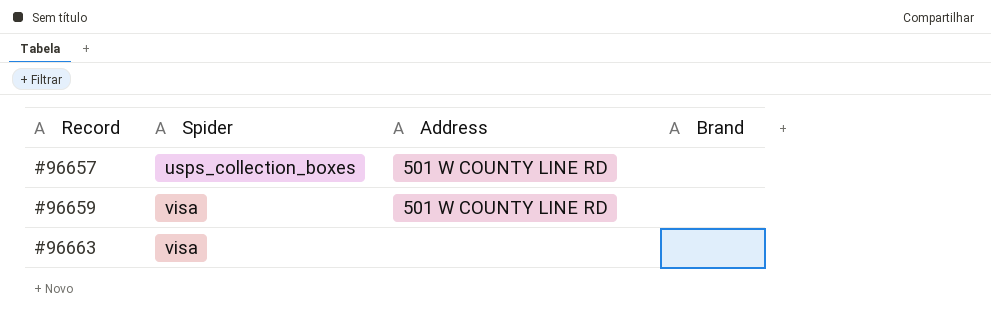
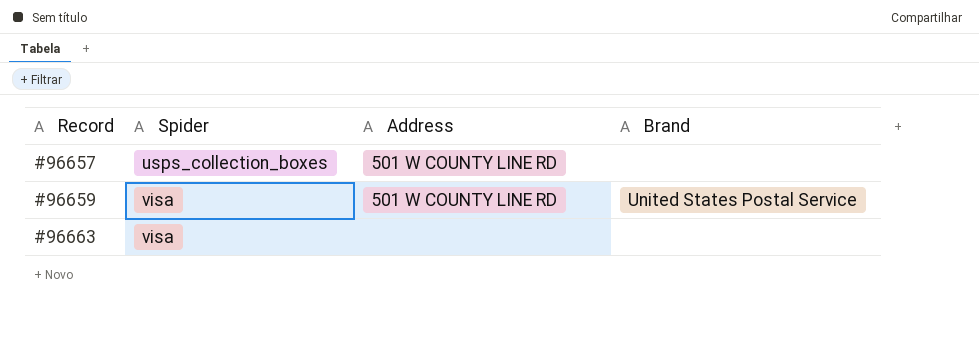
#96659 | Brand: none -> United States Postal Service

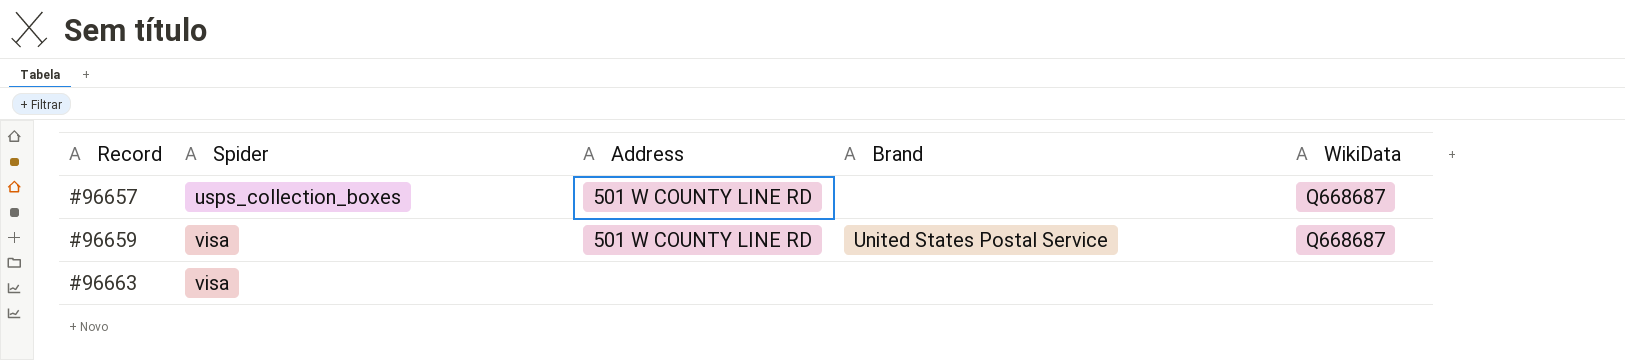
column WikiData | position: none -> 5

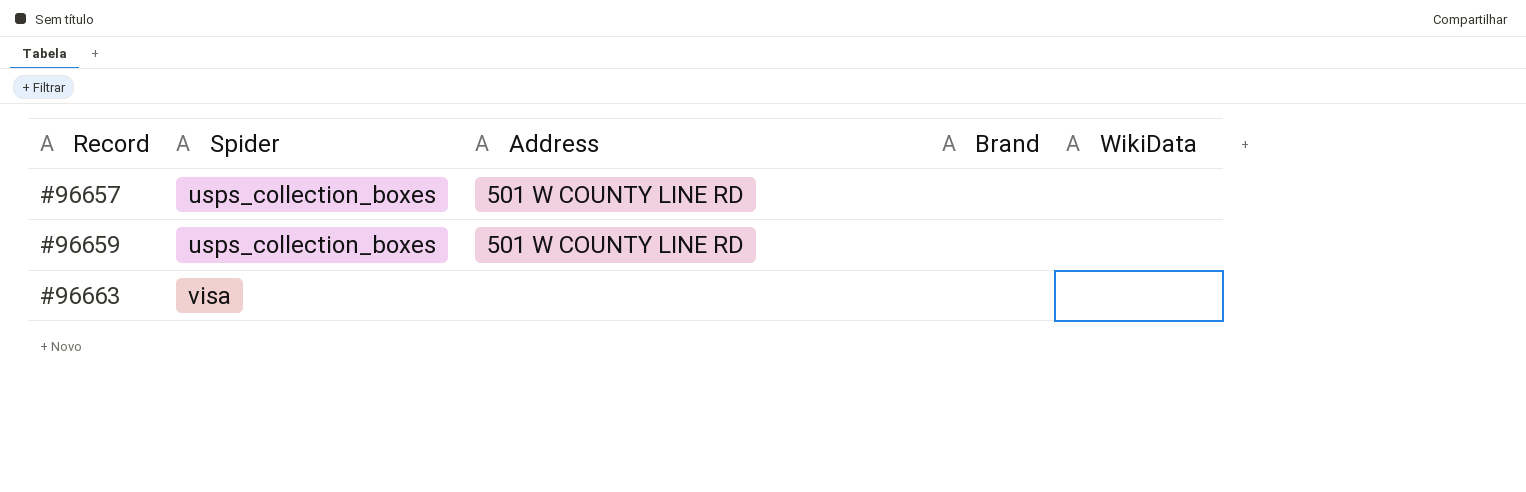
#96657 | WikiData: Q668687 -> none
#96659 | Spider: visa -> usps_collection_boxes
#96659 | Brand: United States Postal Service -> none
#96659 | WikiData: Q668687 -> none

